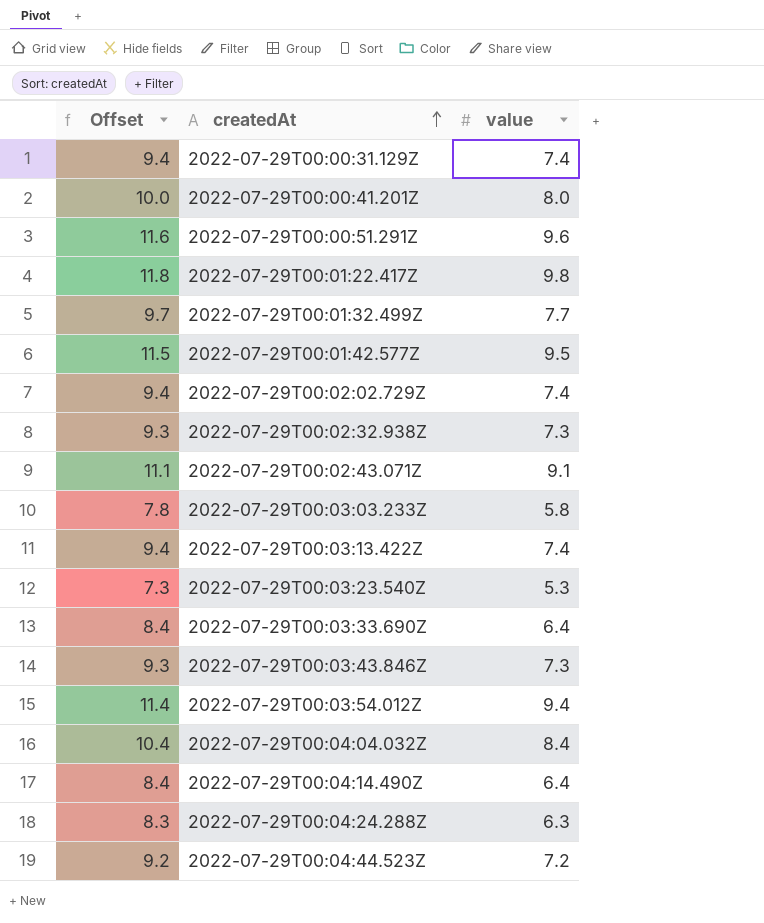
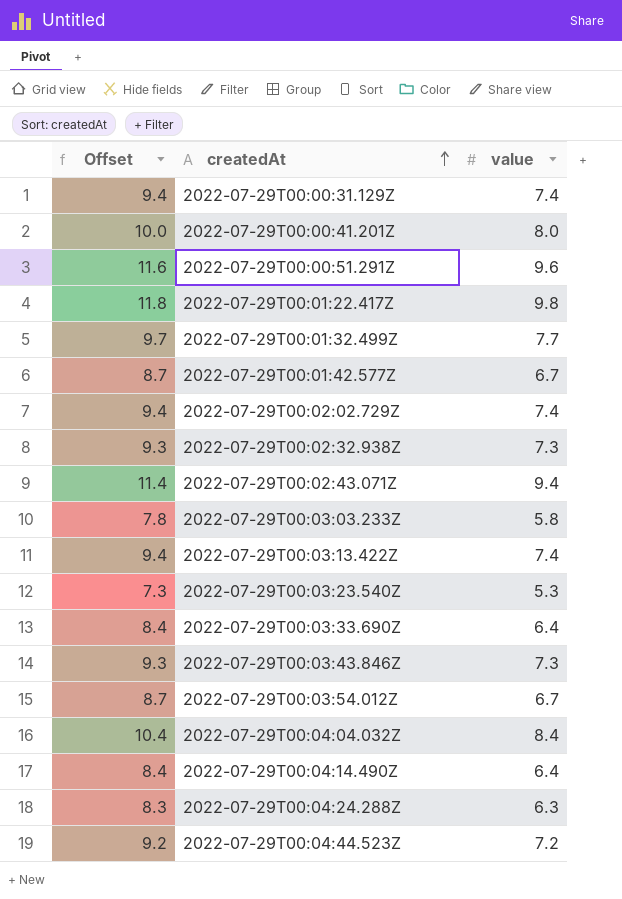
2022-07-29T00:01:42.577Z | Offset: 11.5 -> 8.7
2022-07-29T00:01:42.577Z | value: 9.5 -> 6.7
2022-07-29T00:02:43.071Z | Offset: 11.1 -> 11.4
2022-07-29T00:02:43.071Z | value: 9.1 -> 9.4
2022-07-29T00:03:54.012Z | Offset: 11.4 -> 8.7
2022-07-29T00:03:54.012Z | value: 9.4 -> 6.7

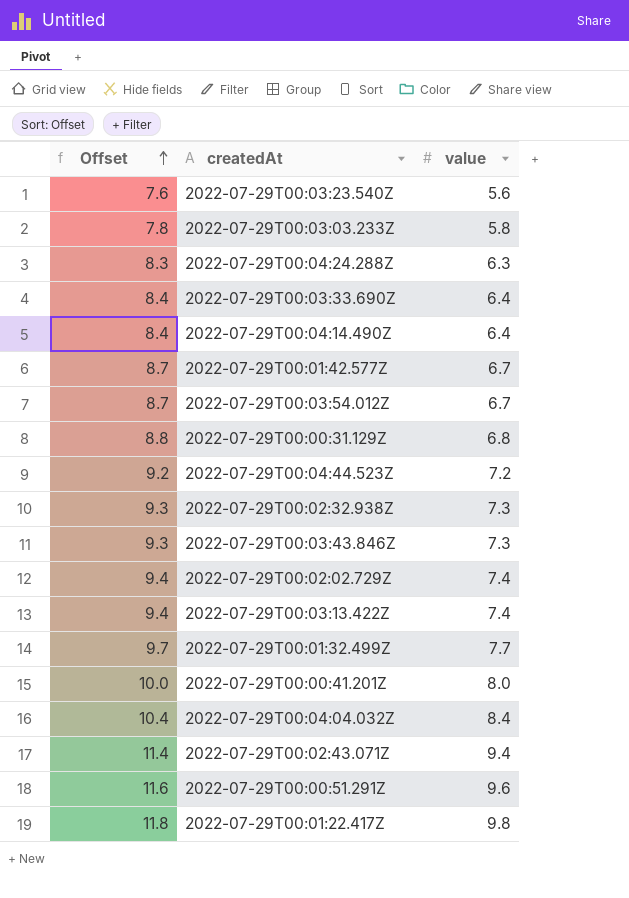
row order: createdAt ascending -> Offset ascending
2022-07-29T00:03:23.540Z | Offset: 7.3 -> 7.6
2022-07-29T00:03:23.540Z | value: 5.3 -> 5.6
2022-07-29T00:00:31.129Z | Offset: 9.4 -> 8.8
2022-07-29T00:00:31.129Z | value: 7.4 -> 6.8

